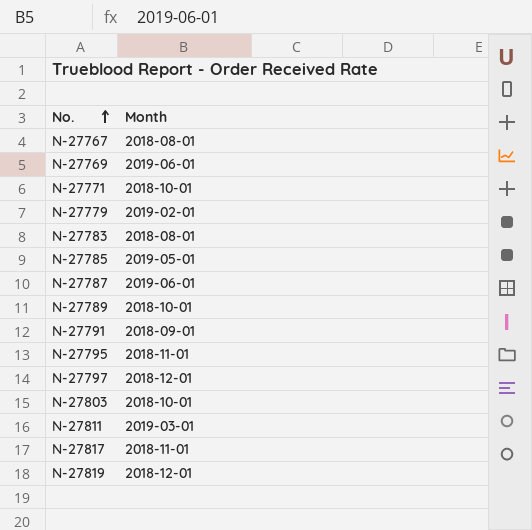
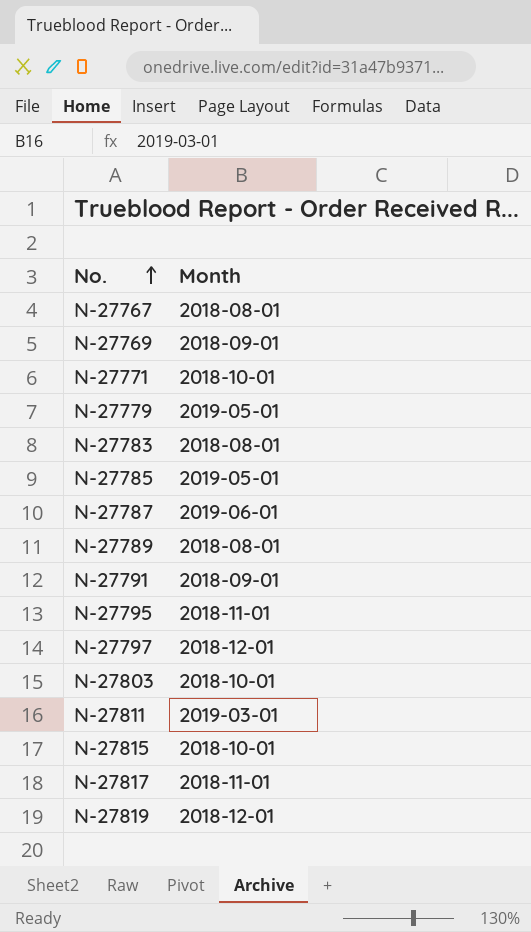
N-27769 | Month: 2019-06-01 -> 2018-09-01
N-27779 | Month: 2019-02-01 -> 2019-05-01
N-27789 | Month: 2018-10-01 -> 2018-08-01
row N-27815: none -> 2018-10-01

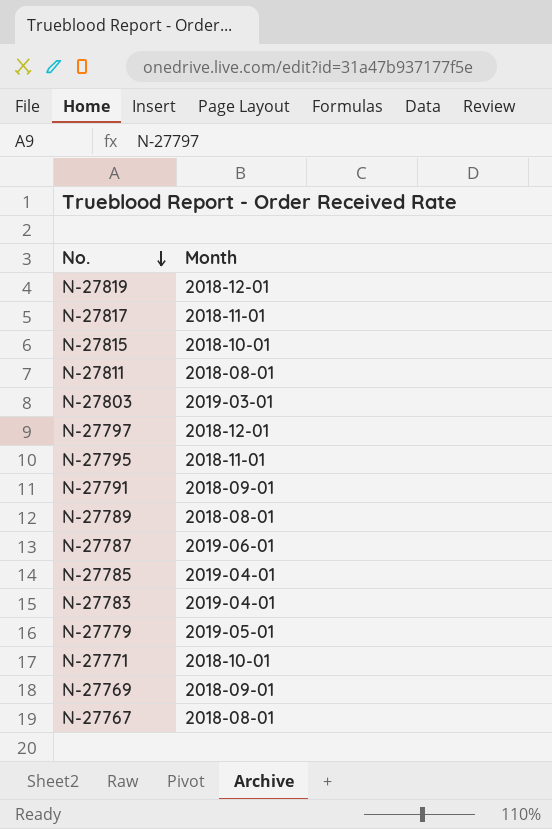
row order: No. ascending -> No. descending
N-27811 | Month: 2019-03-01 -> 2018-08-01
N-27803 | Month: 2018-10-01 -> 2019-03-01
N-27785 | Month: 2019-05-01 -> 2019-04-01
N-27783 | Month: 2018-08-01 -> 2019-04-01

